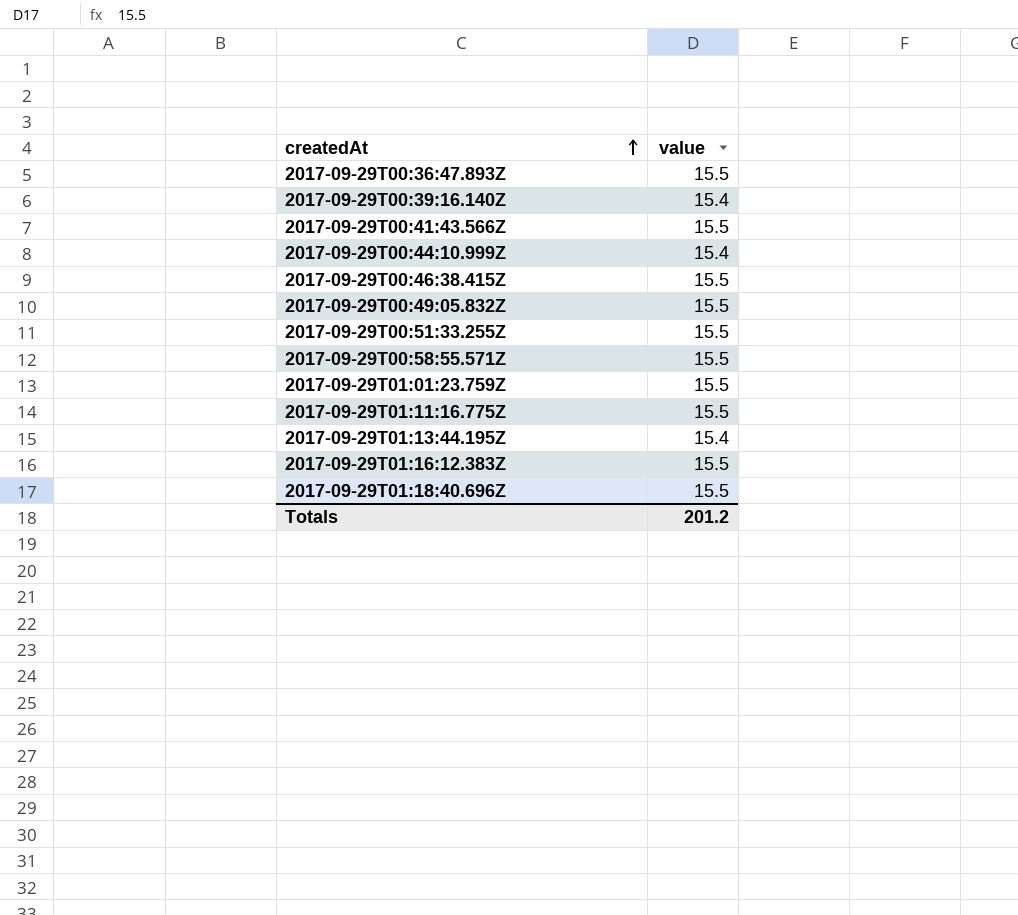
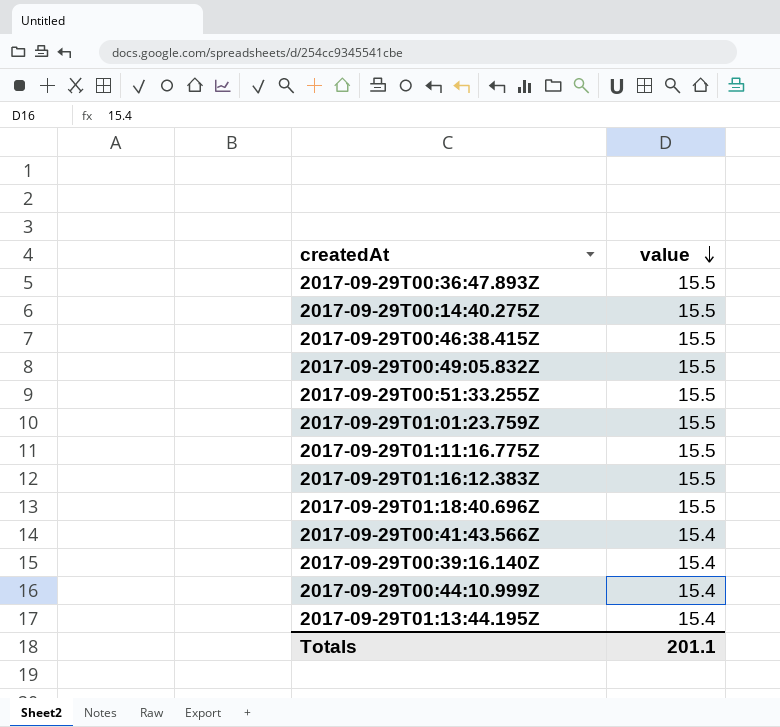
row order: createdAt ascending -> value descending
row 2017-09-29T00:58:55.571Z: 15.5 -> none
row 2017-09-29T00:14:40.275Z: none -> 15.5
2017-09-29T00:41:43.566Z | value: 15.5 -> 15.4
Totals | value: 201.2 -> 201.1

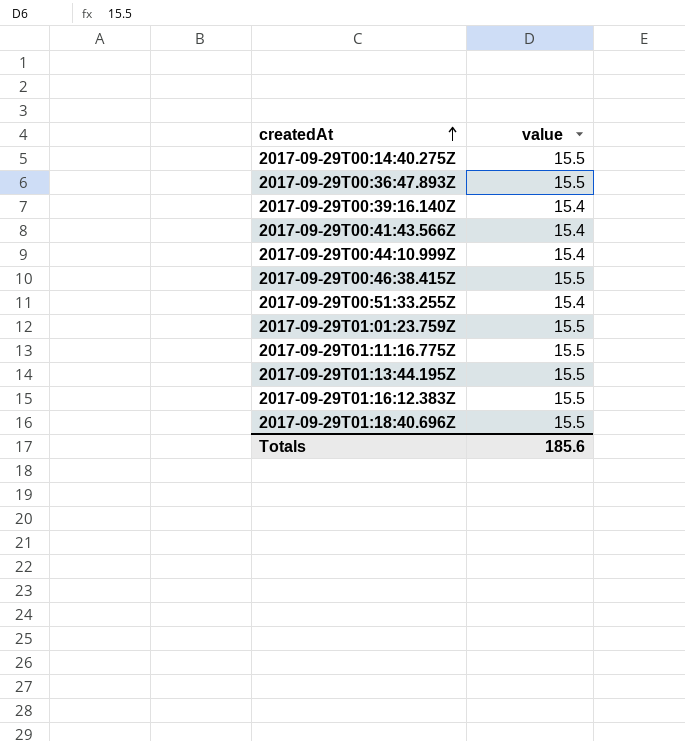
row order: value descending -> createdAt ascending
row 2017-09-29T00:49:05.832Z: 15.5 -> none
2017-09-29T00:51:33.255Z | value: 15.5 -> 15.4
2017-09-29T01:13:44.195Z | value: 15.4 -> 15.5
Totals | value: 201.1 -> 185.6

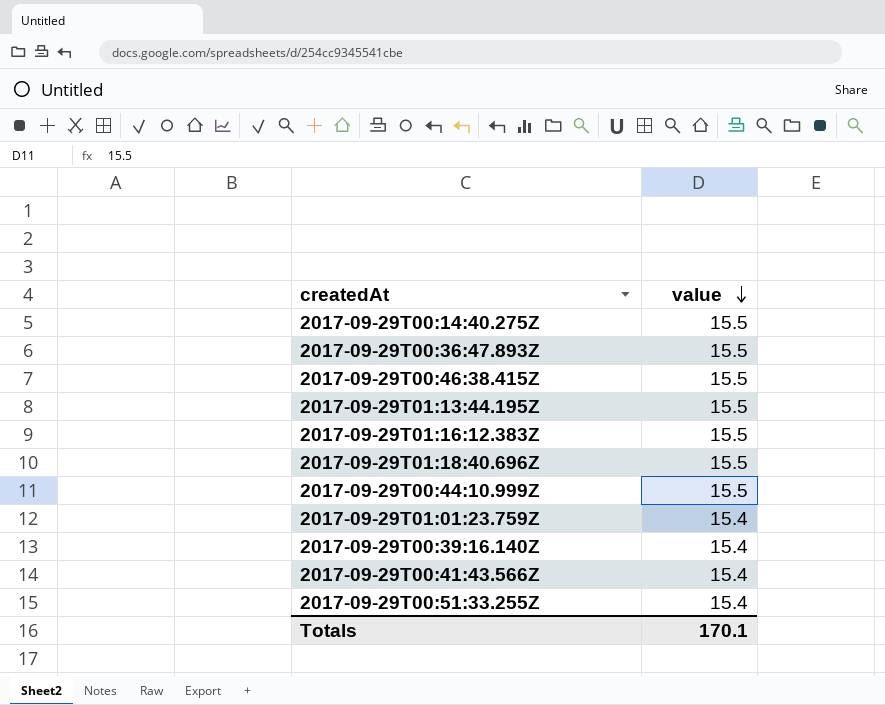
row order: createdAt ascending -> value descending
row 2017-09-29T01:11:16.775Z: 15.5 -> none
2017-09-29T00:44:10.999Z | value: 15.4 -> 15.5
2017-09-29T01:01:23.759Z | value: 15.5 -> 15.4
Totals | value: 185.6 -> 170.1

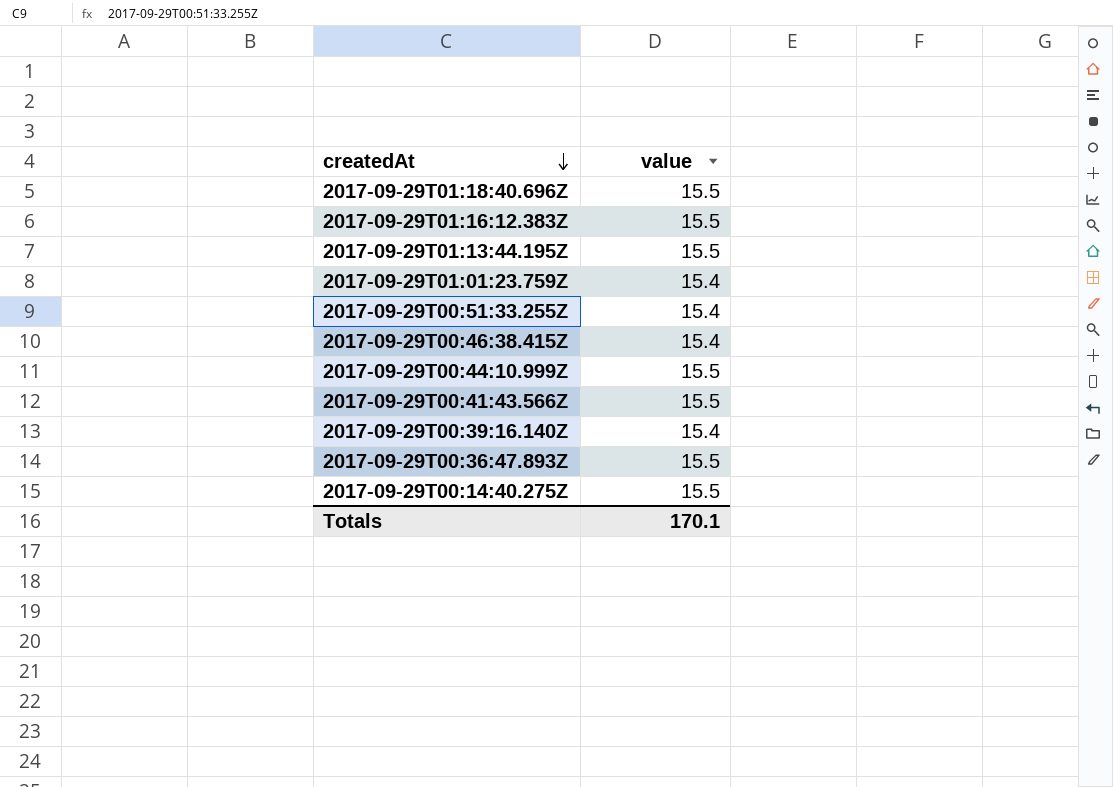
row order: value descending -> createdAt descending
2017-09-29T00:46:38.415Z | value: 15.5 -> 15.4
2017-09-29T00:41:43.566Z | value: 15.4 -> 15.5

